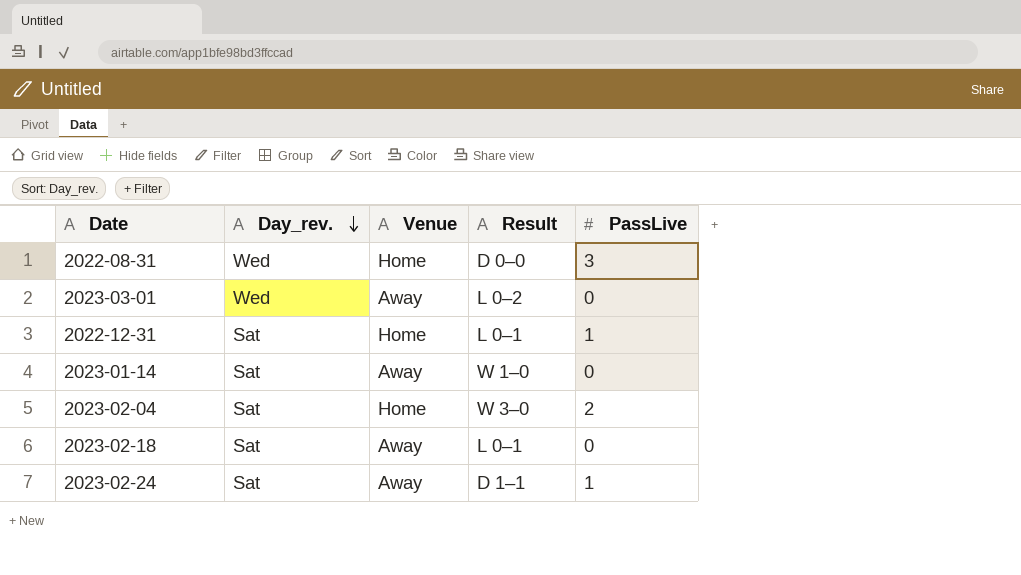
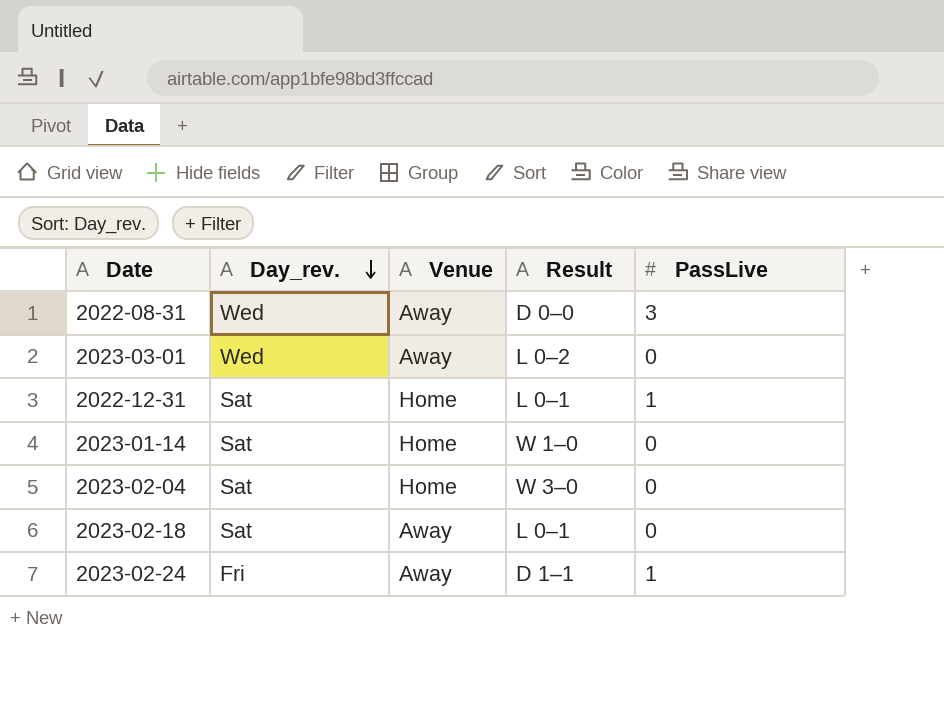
2022-08-31 | Venue: Home -> Away
2023-01-14 | Venue: Away -> Home
2023-02-04 | PassLive: 2 -> 0
2023-02-24 | Day_rev.: Sat -> Fri

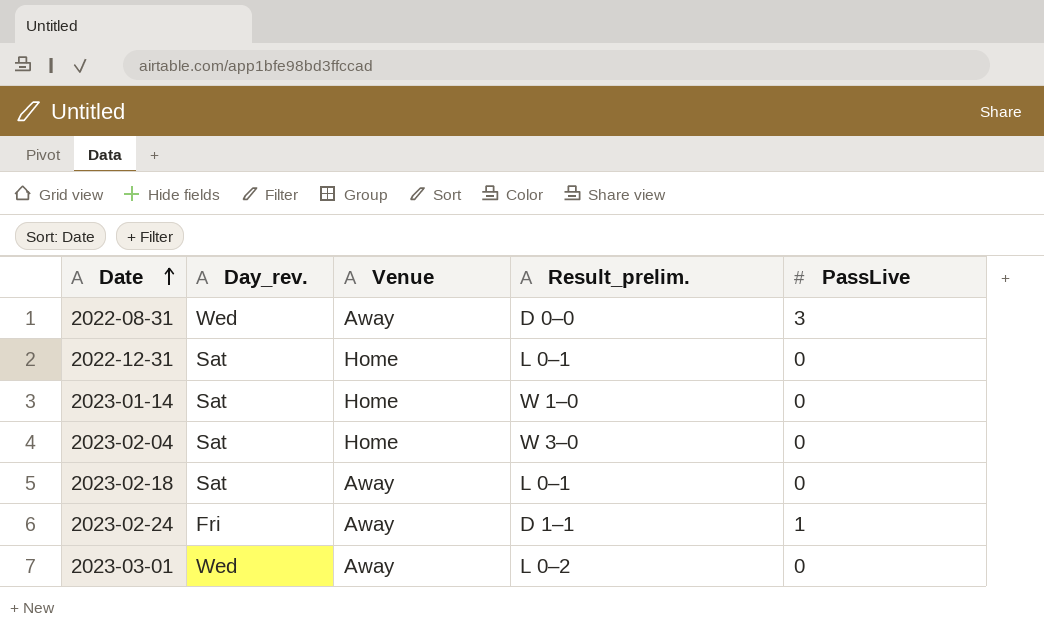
row order: Day_rev. descending -> Date ascending
column name: Result -> Result_prelim.
2022-12-31 | PassLive: 1 -> 0

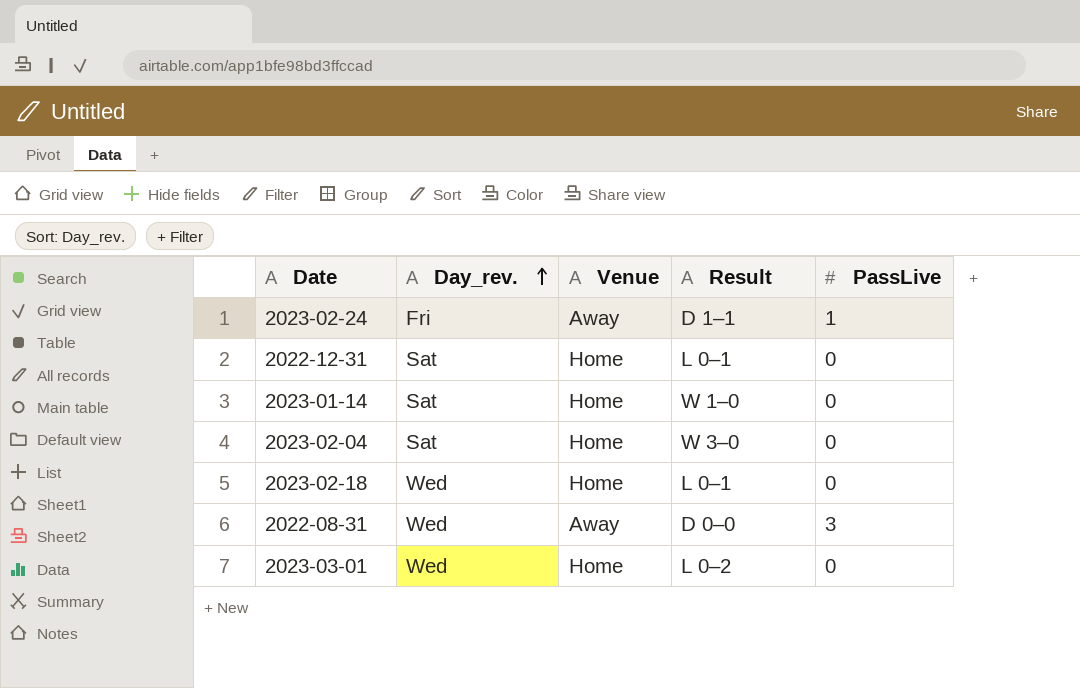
row order: Date ascending -> Day_rev. ascending
column name: Result_prelim. -> Result
2023-02-18 | Day_rev.: Sat -> Wed
2023-02-18 | Venue: Away -> Home
2023-03-01 | Venue: Away -> Home

